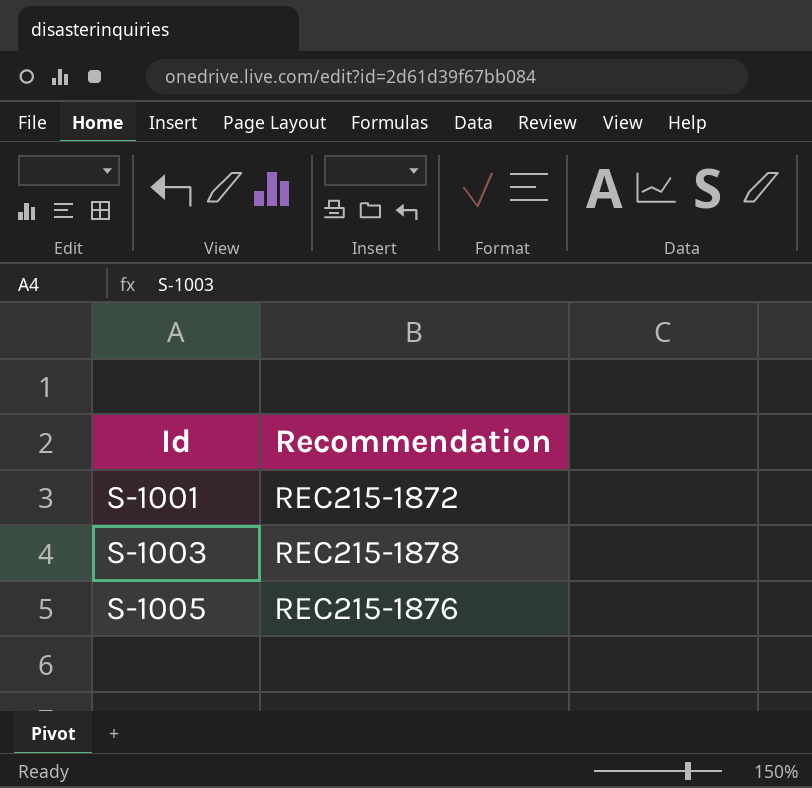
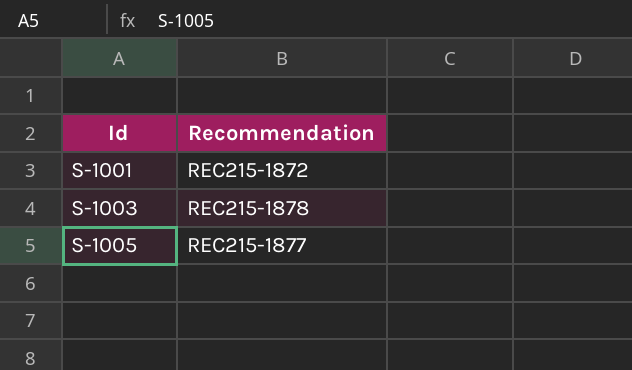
S-1005 | Recommendation: REC215-1876 -> REC215-1877

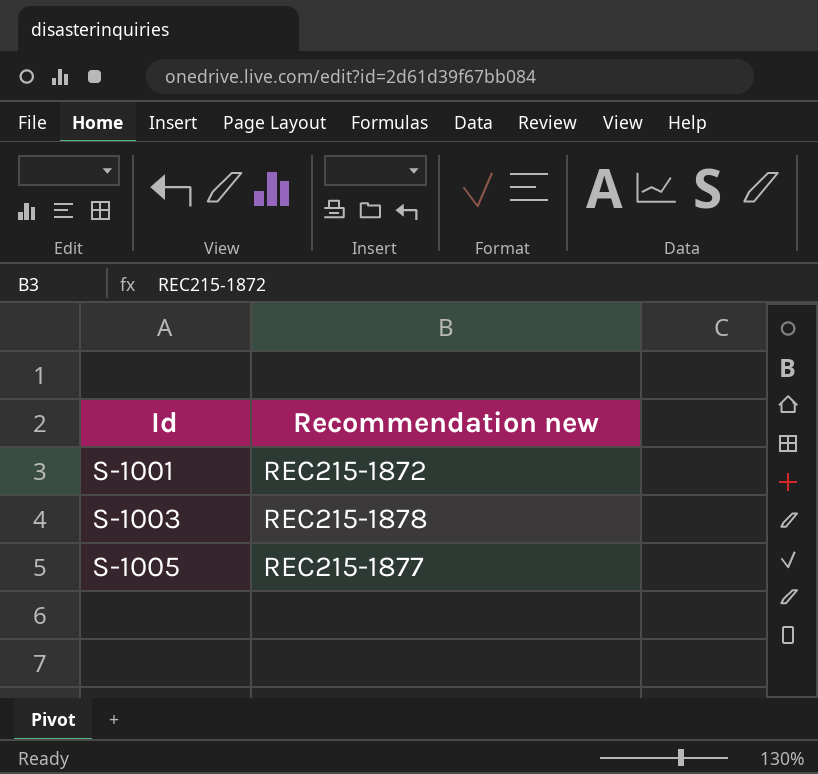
column name: Recommendation -> Recommendation new

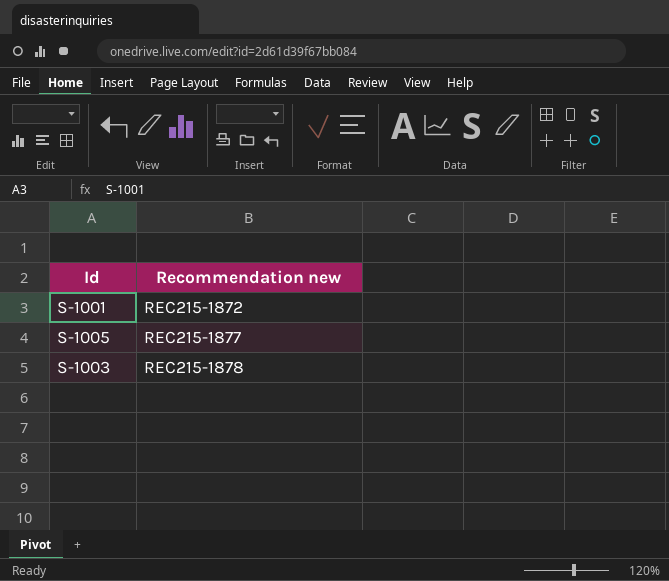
row order: Id ascending -> Recommendation new ascending

